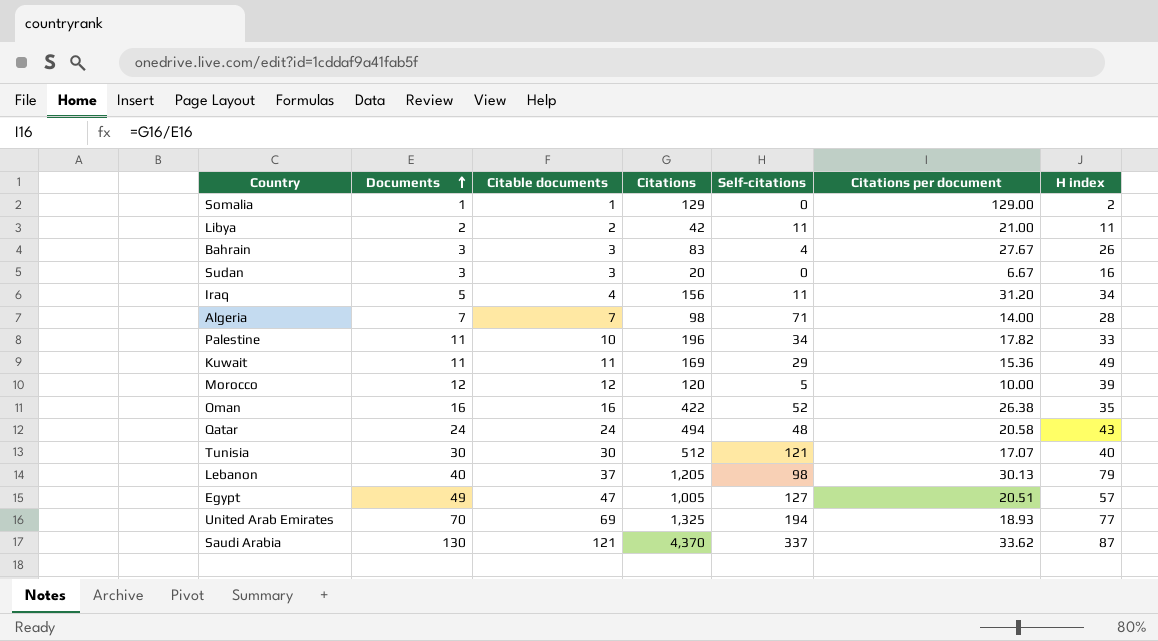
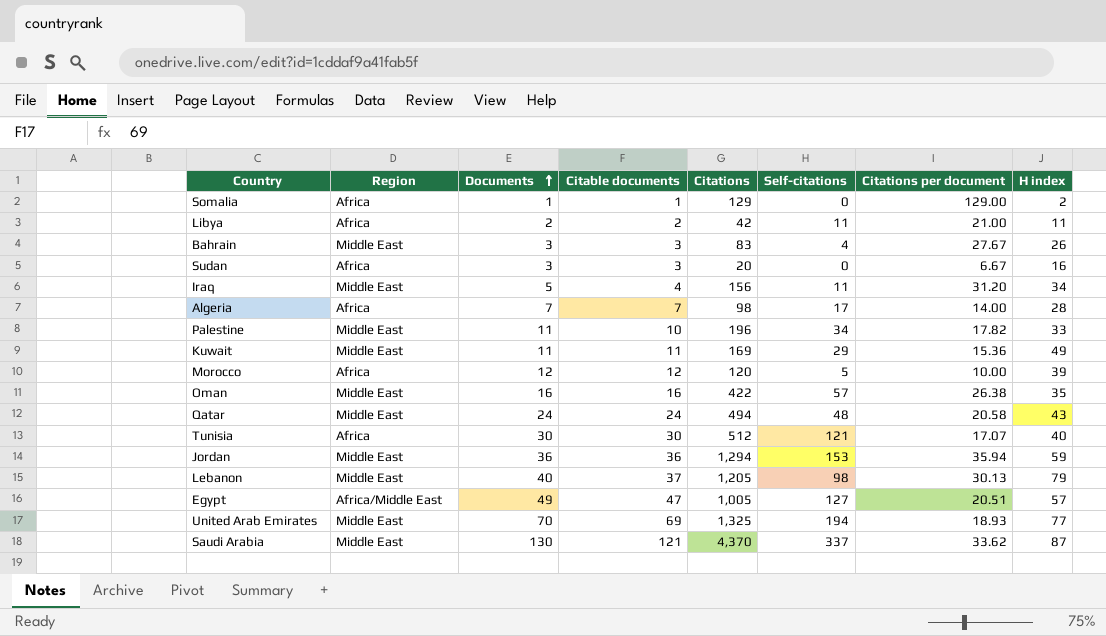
column Region | position: none -> 2
Algeria | Self-citations: 71 -> 17
Oman | Self-citations: 52 -> 57
row Jordan: none -> Middle East | 36 | 36 | 1,294 | 153 | 35.94 | 59

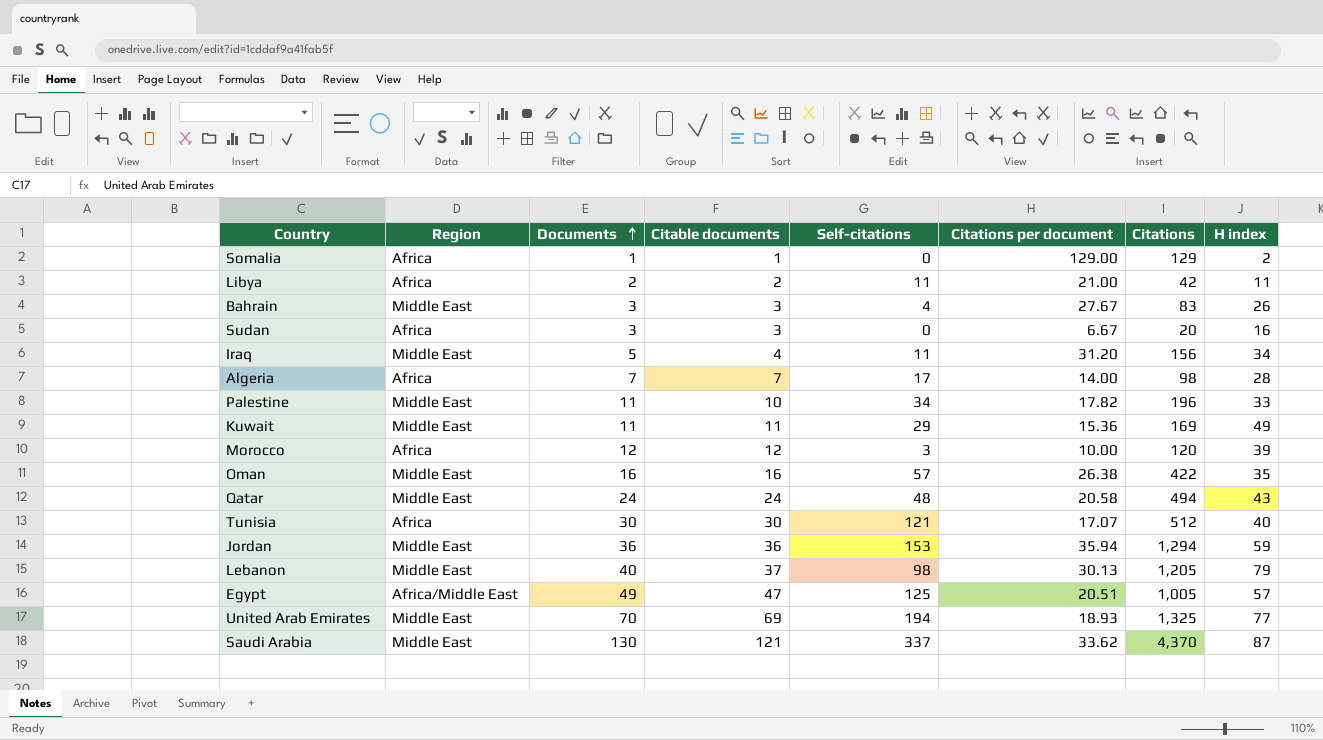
column Citations | position: 5 -> 7
Morocco | Self-citations: 5 -> 3
Egypt | Self-citations: 127 -> 125

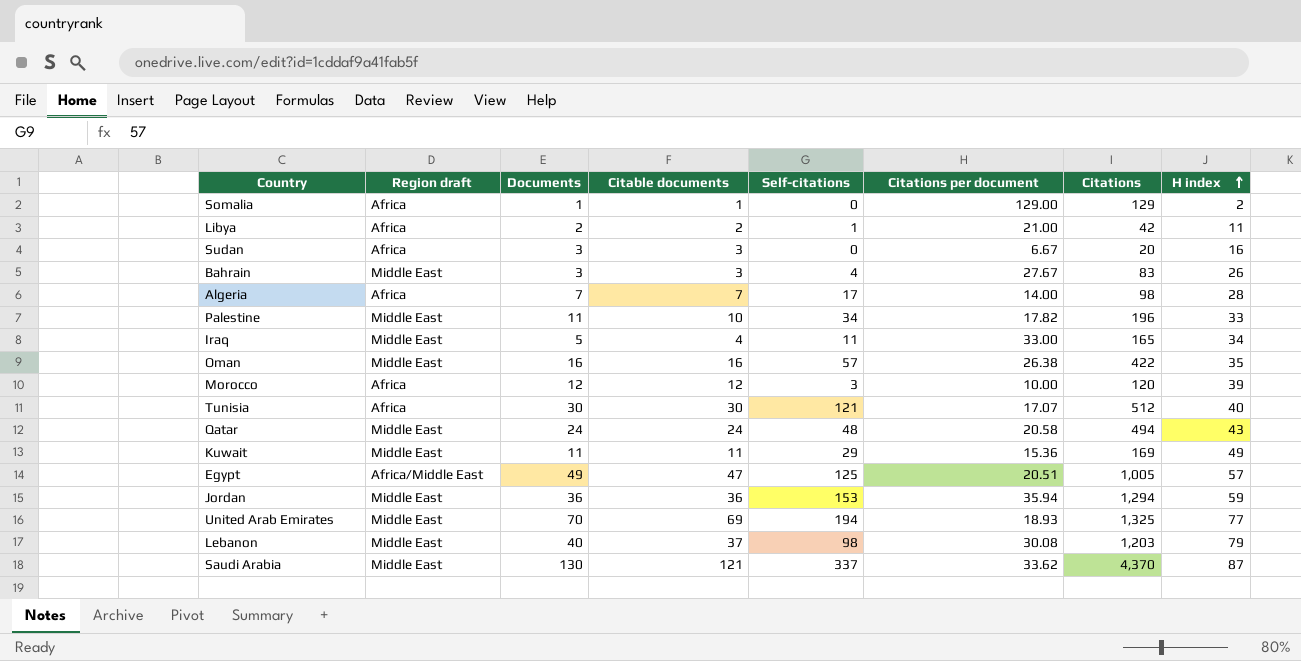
row order: Documents ascending -> H index ascending
column name: Region -> Region draft
Libya | Self-citations: 11 -> 1
Iraq | Citations per document: 31.20 -> 33.00
Iraq | Citations: 156 -> 165
Lebanon | Citations per document: 30.13 -> 30.08
Lebanon | Citations: 1,205 -> 1,203

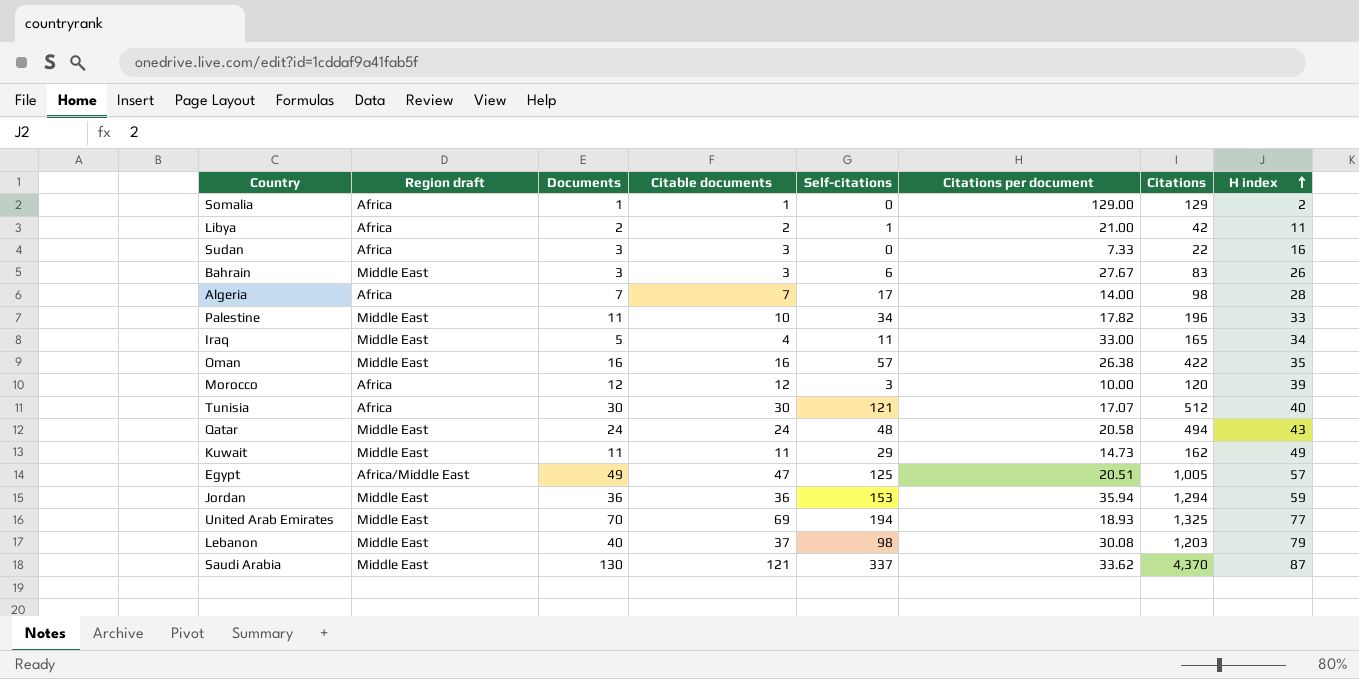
Sudan | Citations per document: 6.67 -> 7.33
Sudan | Citations: 20 -> 22
Bahrain | Self-citations: 4 -> 6
Kuwait | Citations per document: 15.36 -> 14.73
Kuwait | Citations: 169 -> 162

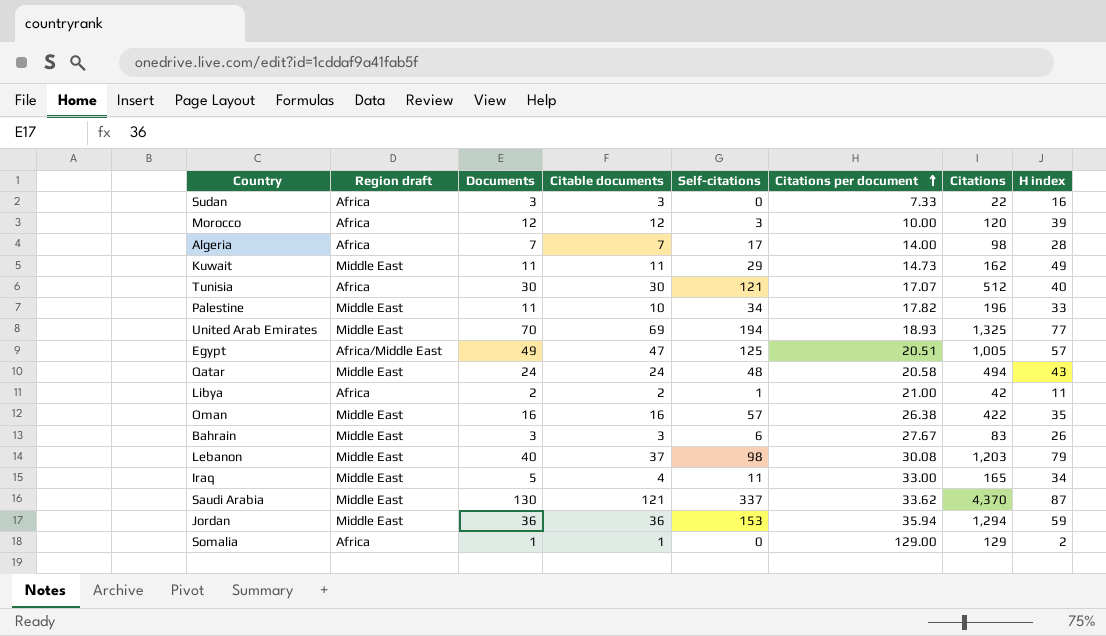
row order: H index ascending -> Citations per document ascending

